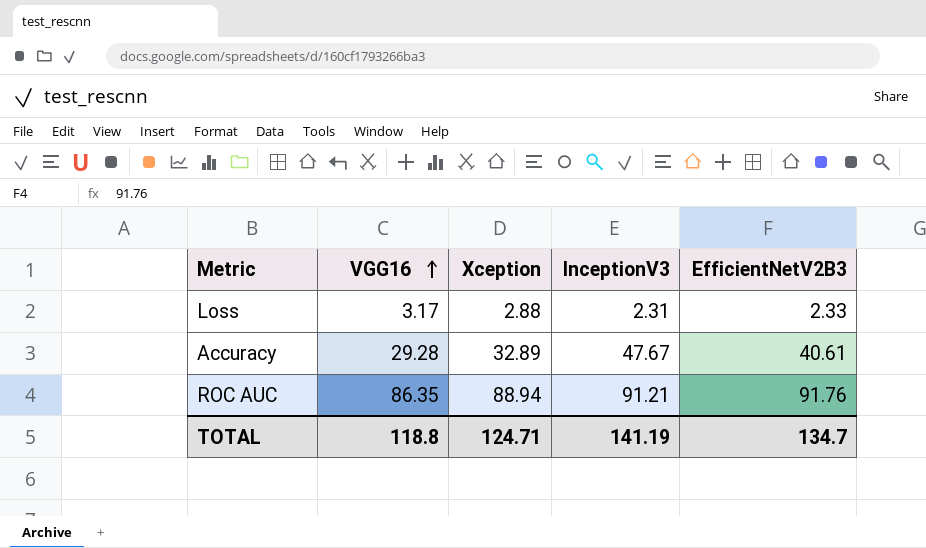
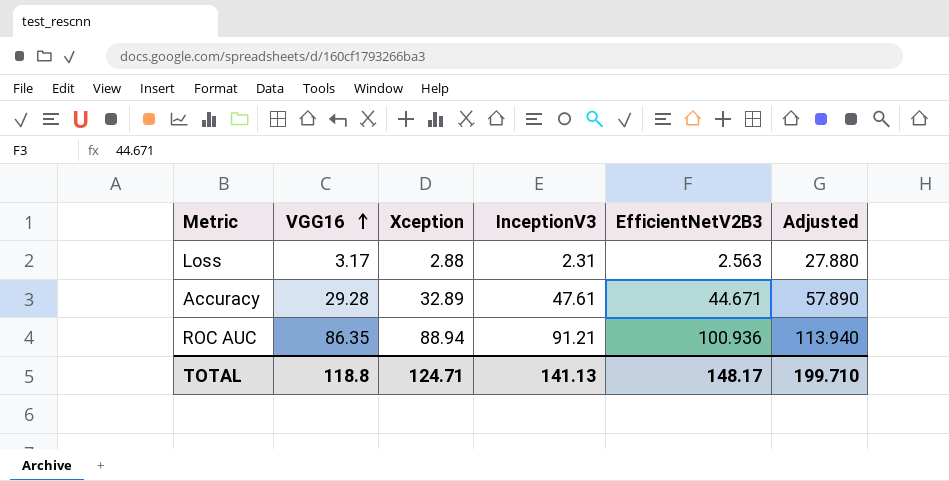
column Adjusted | formula: none -> [Xception] + 25
Loss | EfficientNetV2B3: 2.33 -> 2.563
Accuracy | InceptionV3: 47.67 -> 47.61
Accuracy | EfficientNetV2B3: 40.61 -> 44.671
ROC AUC | EfficientNetV2B3: 91.76 -> 100.936
TOTAL | InceptionV3: 141.19 -> 141.13
TOTAL | EfficientNetV2B3: 134.7 -> 148.17

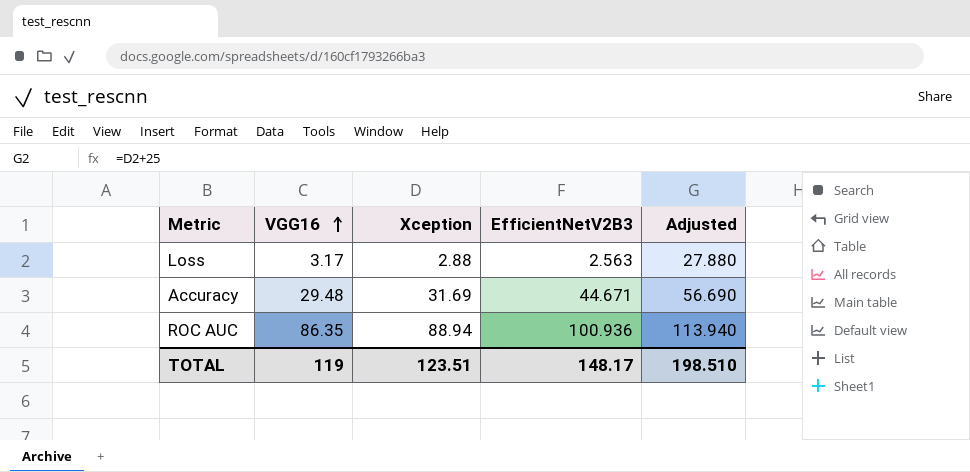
column InceptionV3 | position: 4 -> none
Accuracy | VGG16: 29.28 -> 29.48
Accuracy | Xception: 32.89 -> 31.69
Accuracy | Adjusted: 57.890 -> 56.690
TOTAL | VGG16: 118.8 -> 119
TOTAL | Xception: 124.71 -> 123.51
TOTAL | Adjusted: 199.710 -> 198.510

